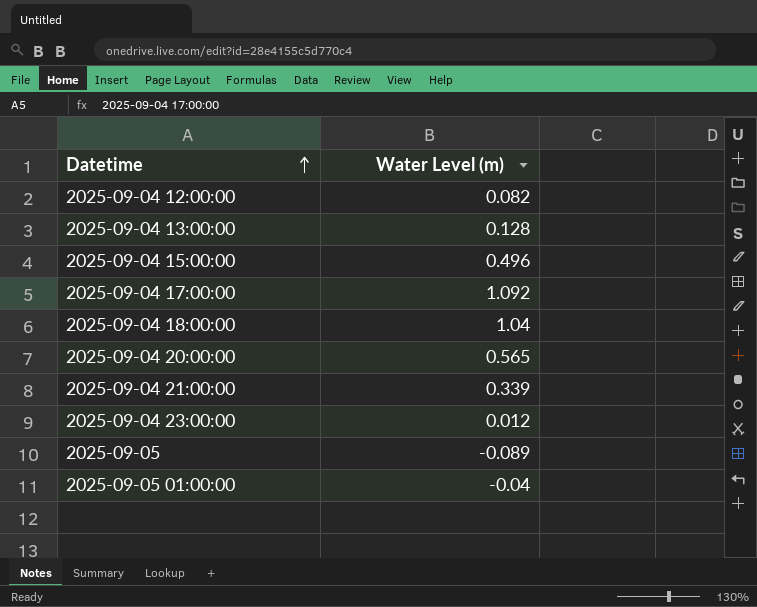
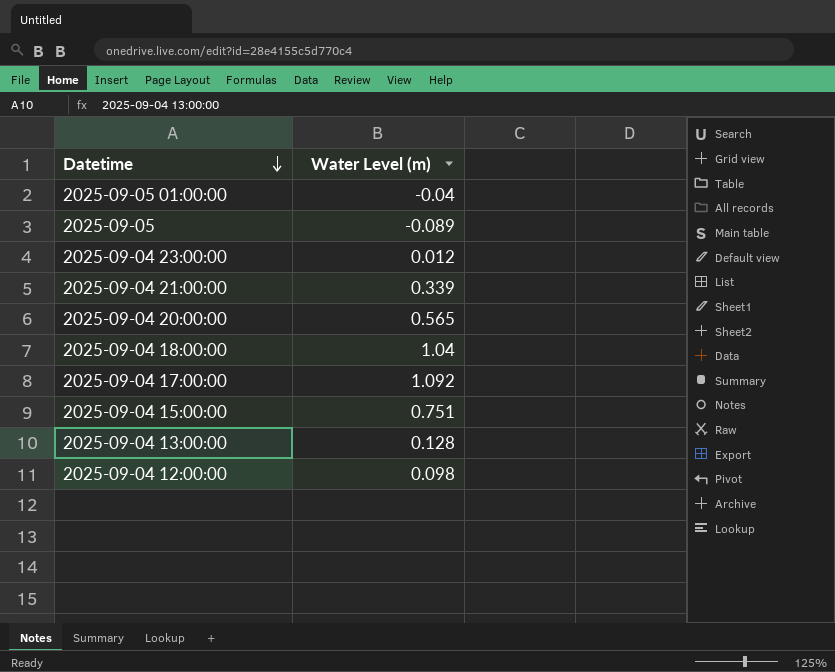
row order: Datetime ascending -> Datetime descending
2025-09-04 15:00:00 | Water Level (m): 0.496 -> 0.751
2025-09-04 12:00:00 | Water Level (m): 0.082 -> 0.098

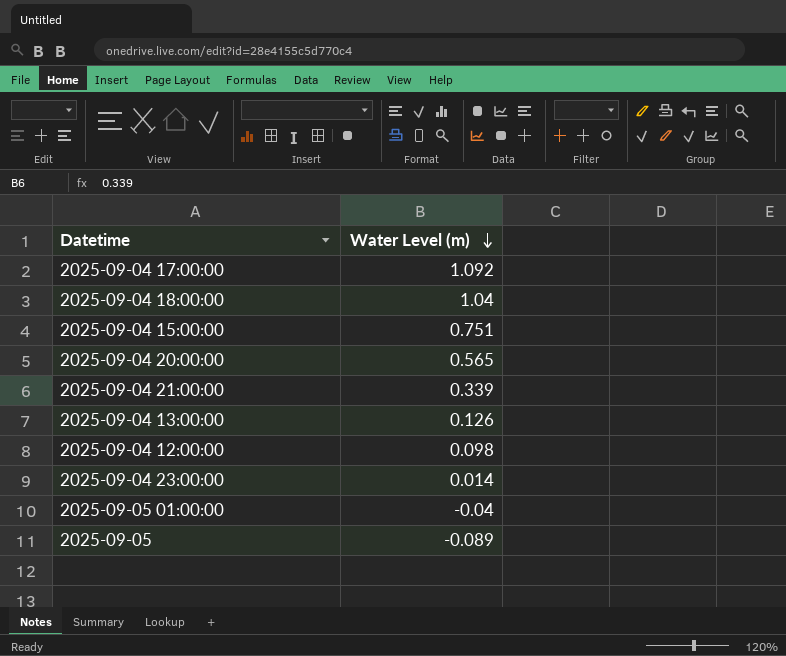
row order: Datetime descending -> Water Level (m) descending
2025-09-04 13:00:00 | Water Level (m): 0.128 -> 0.126
2025-09-04 23:00:00 | Water Level (m): 0.012 -> 0.014

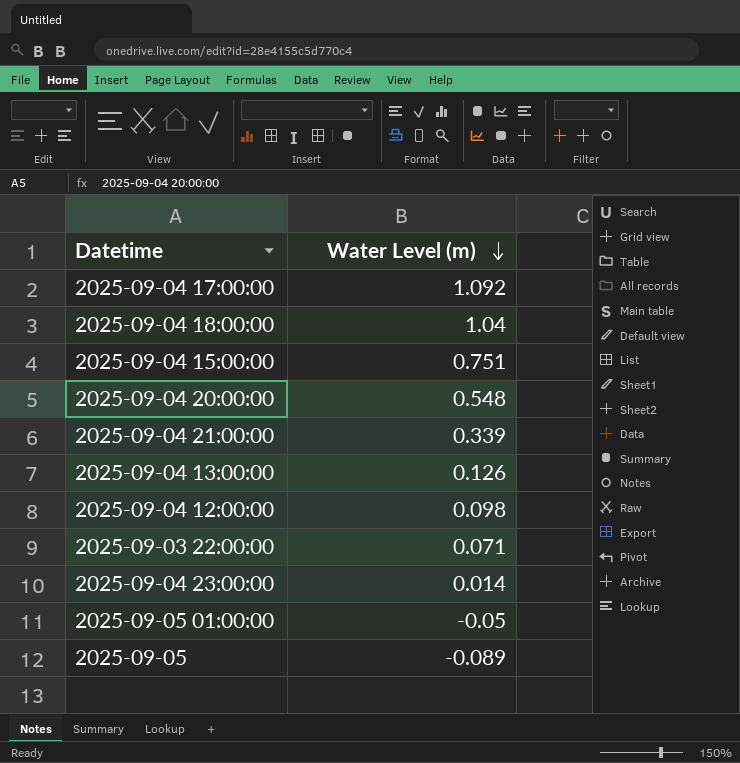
2025-09-04 20:00:00 | Water Level (m): 0.565 -> 0.548
row 2025-09-03 22:00:00: none -> 0.071
2025-09-05 01:00:00 | Water Level (m): -0.04 -> -0.05

